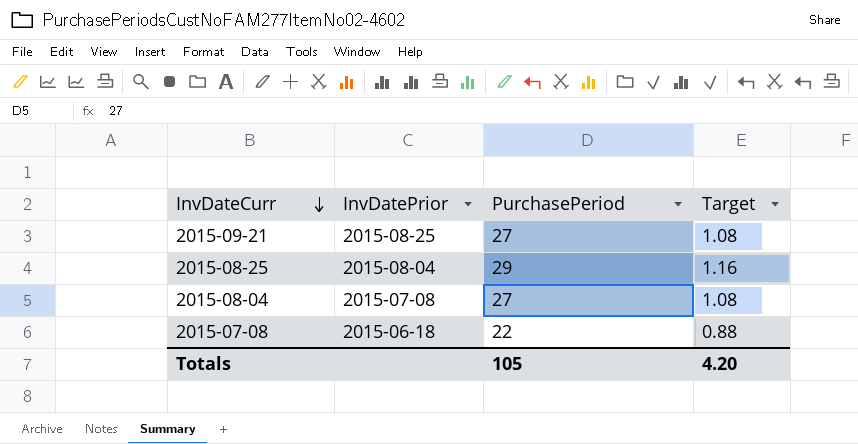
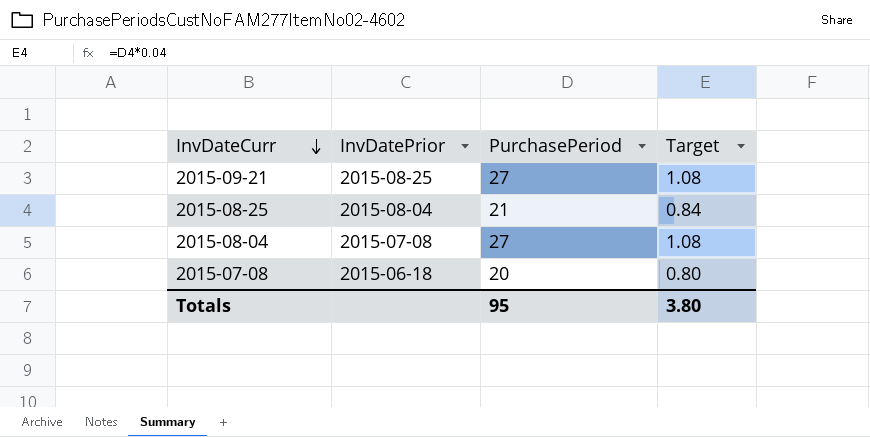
2015-08-25 | PurchasePeriod: 29 -> 21
2015-08-25 | Target: 1.16 -> 0.84
2015-07-08 | PurchasePeriod: 22 -> 20
2015-07-08 | Target: 0.88 -> 0.80
Totals | PurchasePeriod: 105 -> 95
Totals | Target: 4.20 -> 3.80

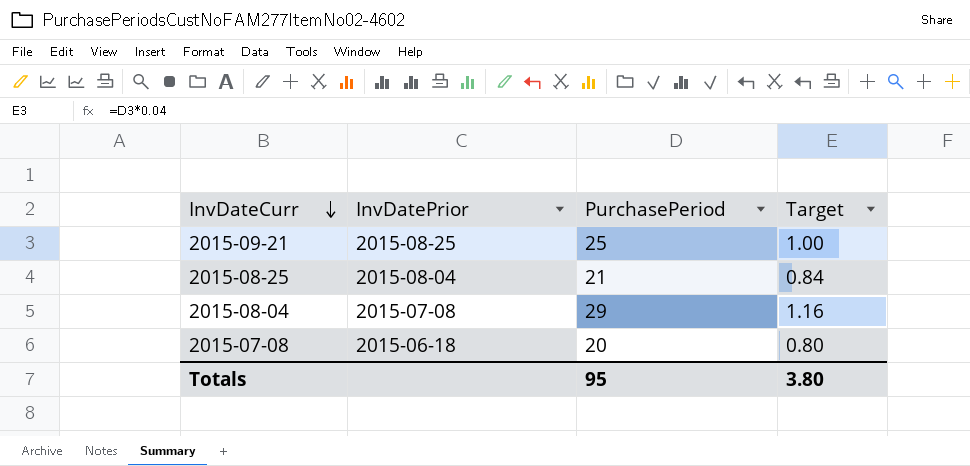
2015-09-21 | PurchasePeriod: 27 -> 25
2015-09-21 | Target: 1.08 -> 1.00
2015-08-04 | PurchasePeriod: 27 -> 29
2015-08-04 | Target: 1.08 -> 1.16

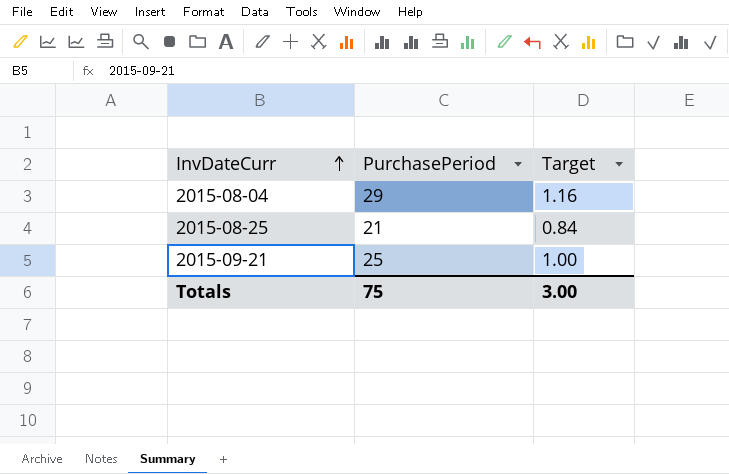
row order: InvDateCurr descending -> InvDateCurr ascending
column InvDatePrior | position: 2 -> none
row 2015-07-08: 2015-06-18 | 20 | 0.80 -> none
Totals | PurchasePeriod: 95 -> 75
Totals | Target: 3.80 -> 3.00

